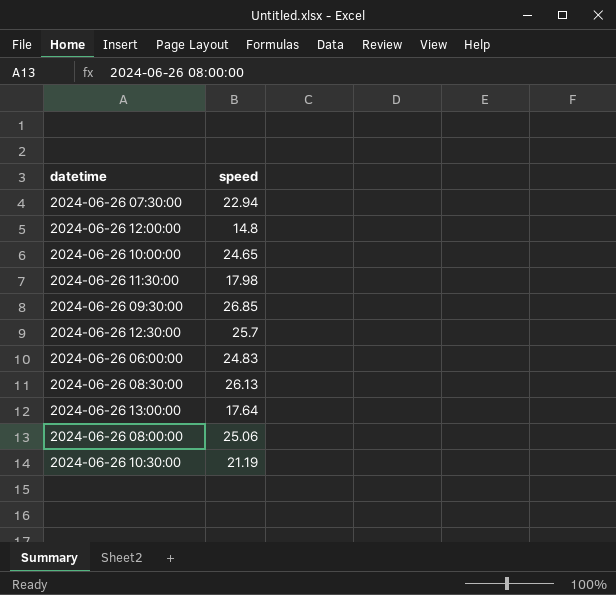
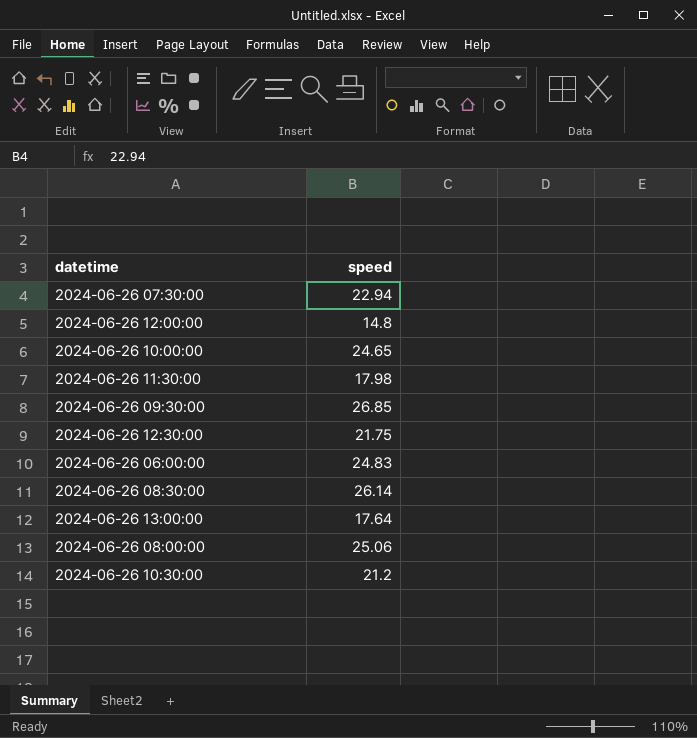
2024-06-26 12:30:00 | speed: 25.7 -> 21.75
2024-06-26 08:30:00 | speed: 26.13 -> 26.14
2024-06-26 10:30:00 | speed: 21.19 -> 21.2

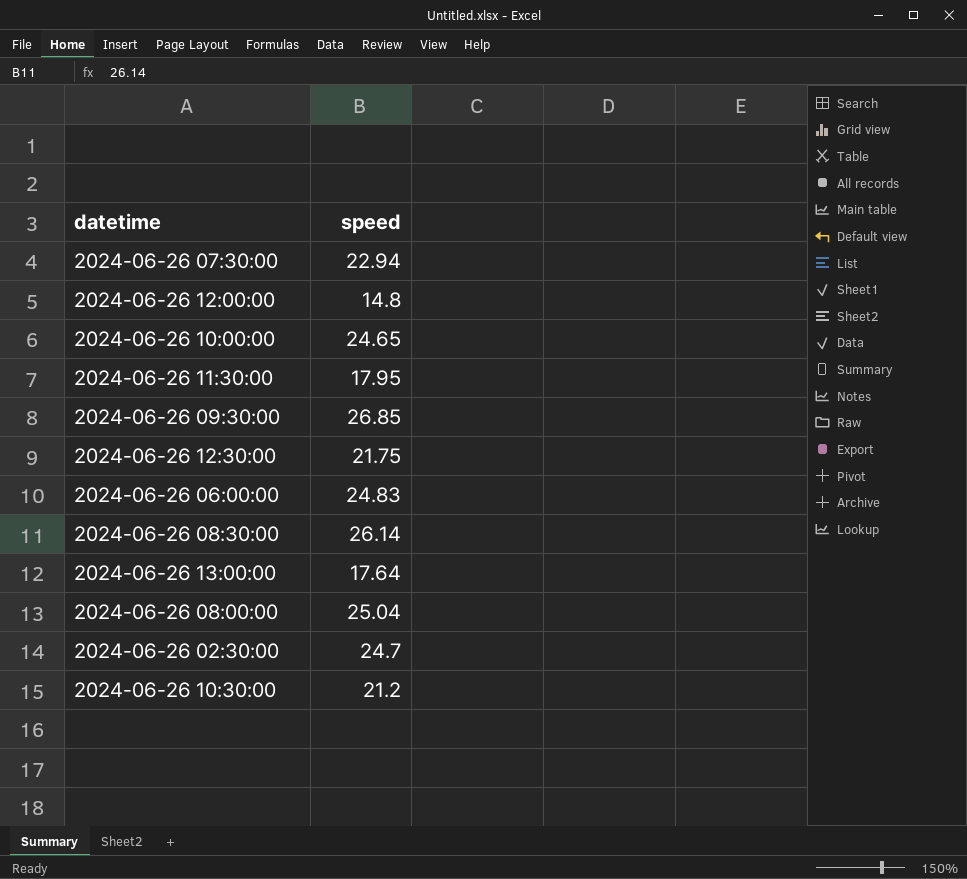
2024-06-26 11:30:00 | speed: 17.98 -> 17.95
2024-06-26 08:00:00 | speed: 25.06 -> 25.04
row 2024-06-26 02:30:00: none -> 24.7

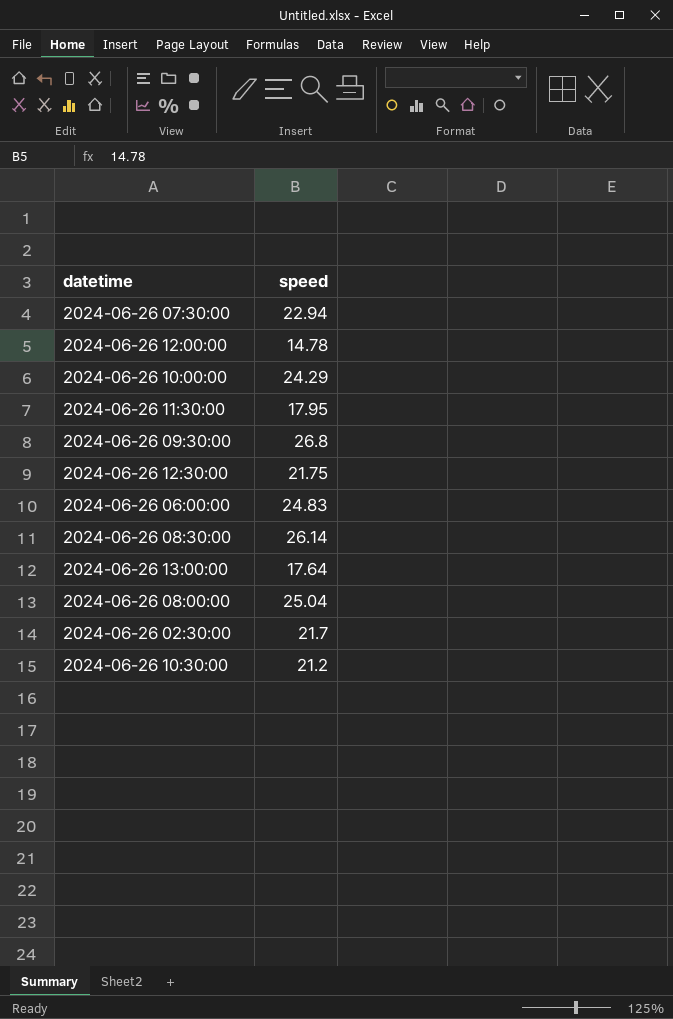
2024-06-26 12:00:00 | speed: 14.8 -> 14.78
2024-06-26 10:00:00 | speed: 24.65 -> 24.29
2024-06-26 09:30:00 | speed: 26.85 -> 26.8
2024-06-26 02:30:00 | speed: 24.7 -> 21.7

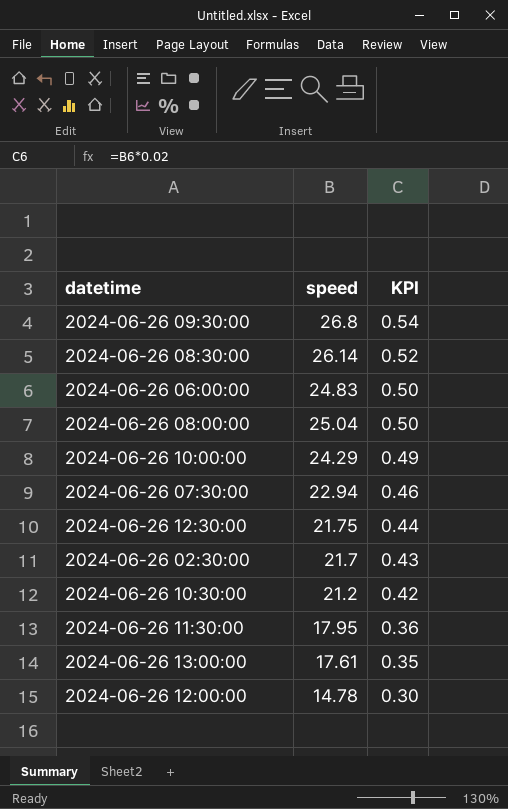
row order: none -> KPI descending
column KPI | formula: none -> [speed] * 0.02
2024-06-26 13:00:00 | speed: 17.64 -> 17.61

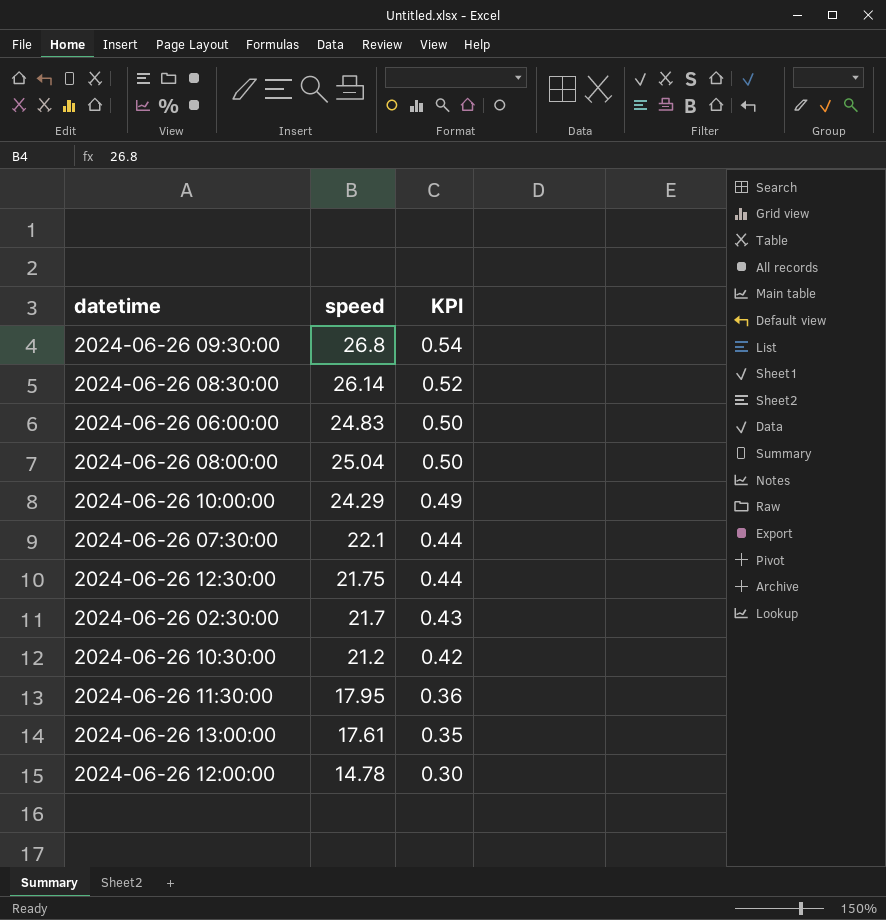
2024-06-26 07:30:00 | speed: 22.94 -> 22.1
2024-06-26 07:30:00 | KPI: 0.46 -> 0.44

